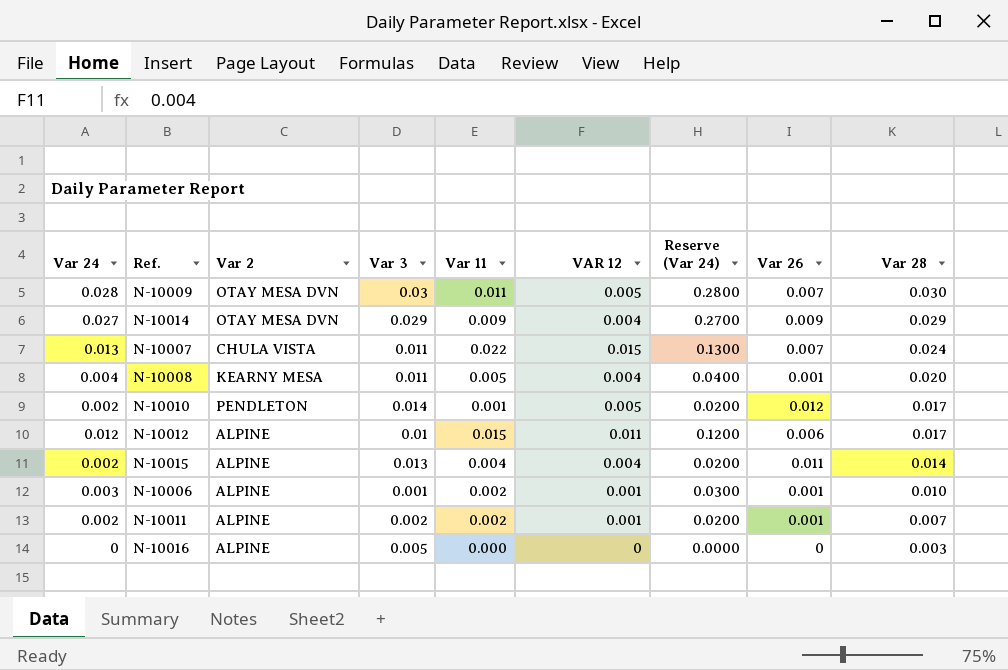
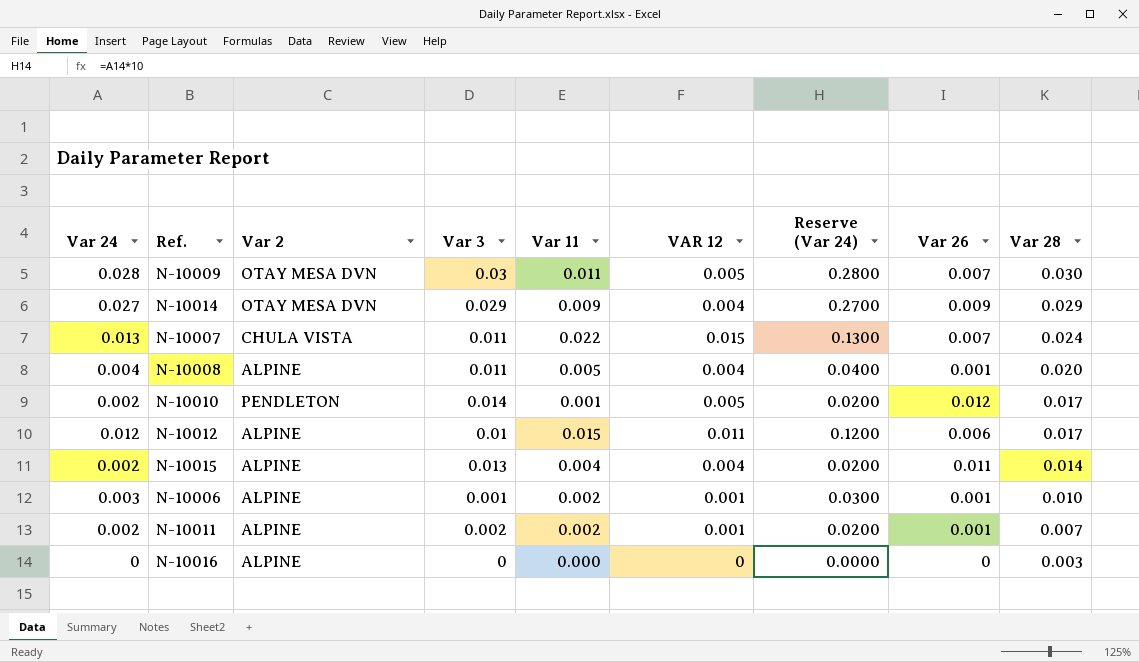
N-10008 | Var 2: KEARNY MESA -> ALPINE
N-10016 | Var 3: 0.005 -> 0

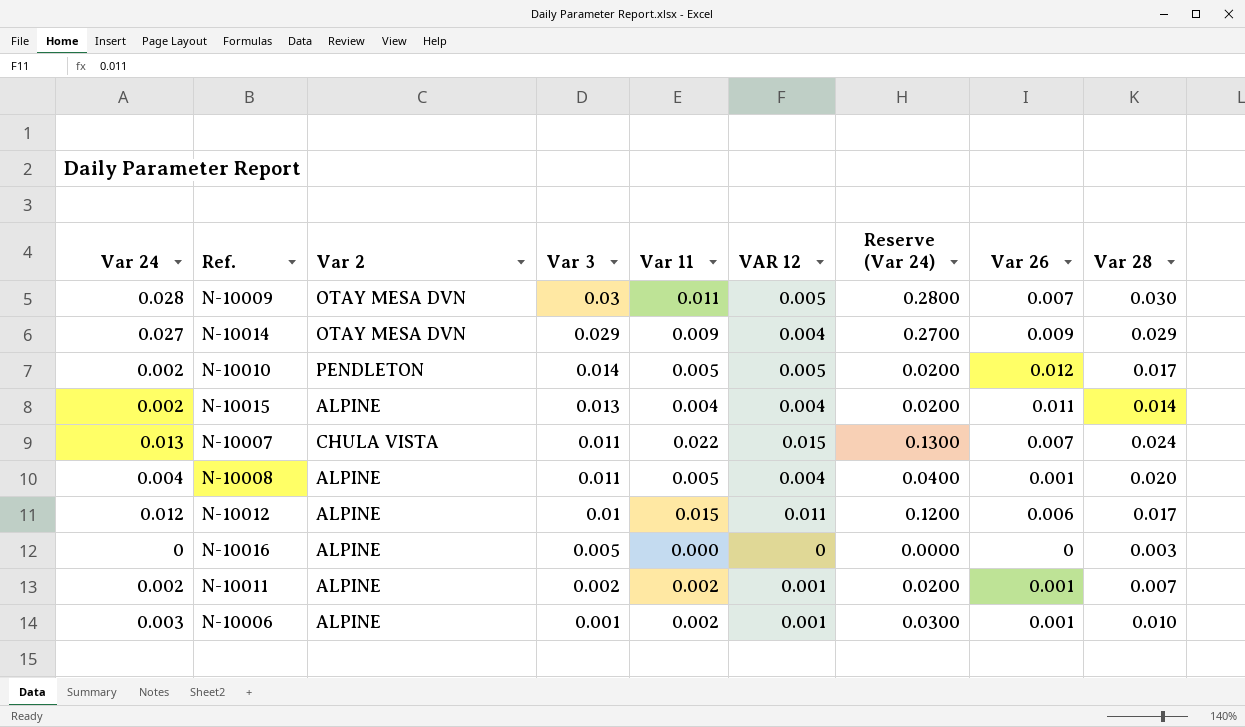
row order: Var 28 descending -> Var 3 descending
N-10010 | Var 11: 0.001 -> 0.005
N-10016 | Var 3: 0 -> 0.005

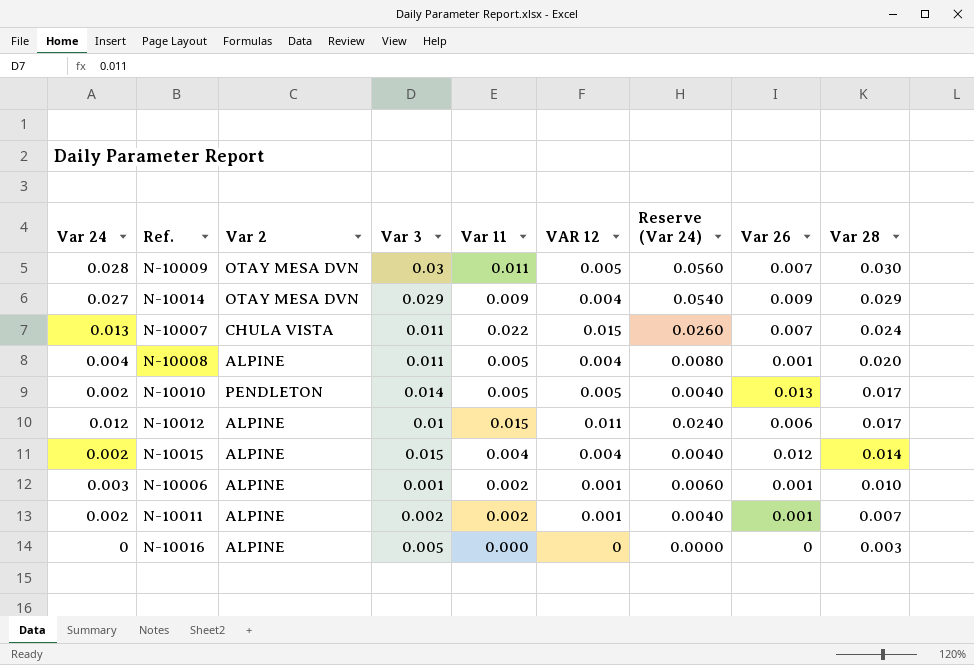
row order: Var 3 descending -> Var 28 descending
column Reserve (Var 24) | formula: [Var 24] * 10 -> [Var 24] * 2
N-10010 | Var 26: 0.012 -> 0.013
N-10015 | Var 3: 0.013 -> 0.015
N-10015 | Var 26: 0.011 -> 0.012

